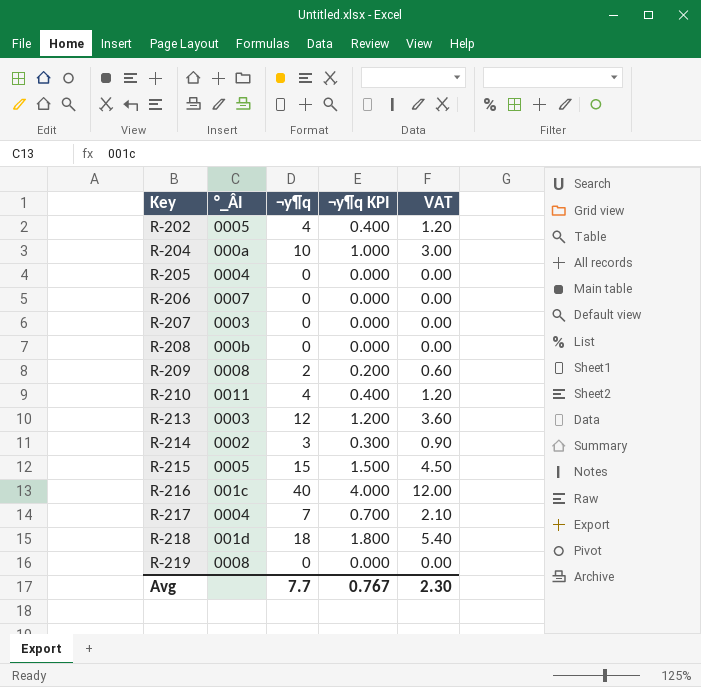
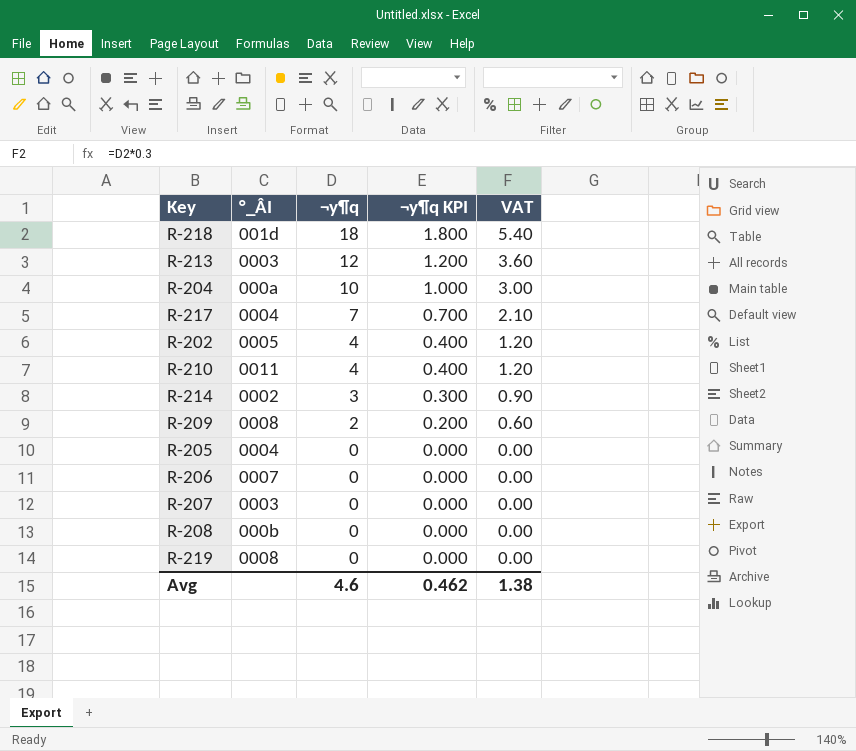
row order: Key ascending -> ¬y¶q descending
row R-215: 0005 | 15 | 1.500 | 4.50 -> none
row R-216: 001c | 40 | 4.000 | 12.00 -> none
Avg | ¬y¶q: 7.7 -> 4.6
Avg | ¬y¶q KPI: 0.767 -> 0.462
Avg | VAT: 2.30 -> 1.38

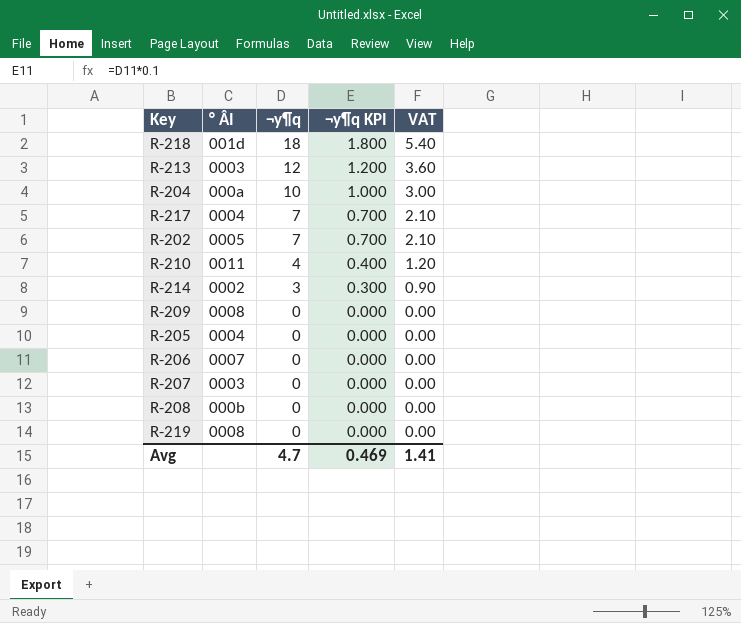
column name: °_ÂI -> ° ÂI
R-202 | ¬y¶q: 4 -> 7
R-202 | ¬y¶q KPI: 0.400 -> 0.700
R-202 | VAT: 1.20 -> 2.10
R-209 | ¬y¶q: 2 -> 0
R-209 | ¬y¶q KPI: 0.200 -> 0.000
R-209 | VAT: 0.60 -> 0.00
Avg | ¬y¶q: 4.6 -> 4.7
Avg | ¬y¶q KPI: 0.462 -> 0.469
Avg | VAT: 1.38 -> 1.41

